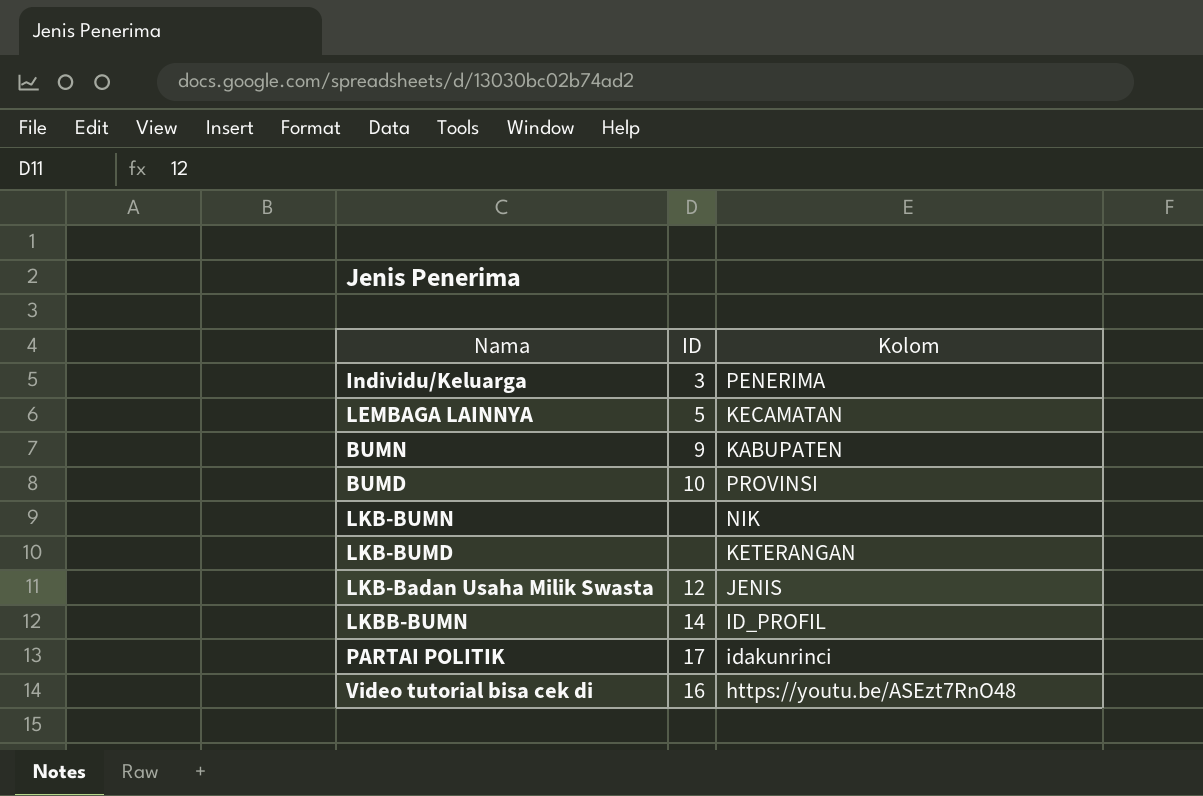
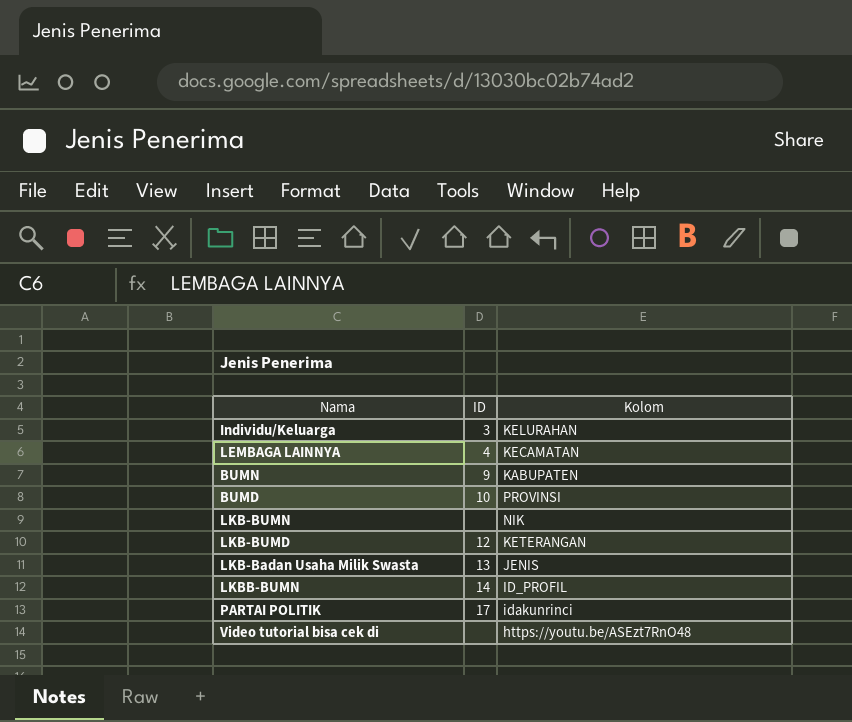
Individu/Keluarga | Kolom: PENERIMA -> KELURAHAN
LEMBAGA LAINNYA | ID: 5 -> 4
LKB-BUMD | ID: none -> 12
LKB-Badan Usaha Milik Swasta | ID: 12 -> 13
Video tutorial bisa cek di | ID: 16 -> none

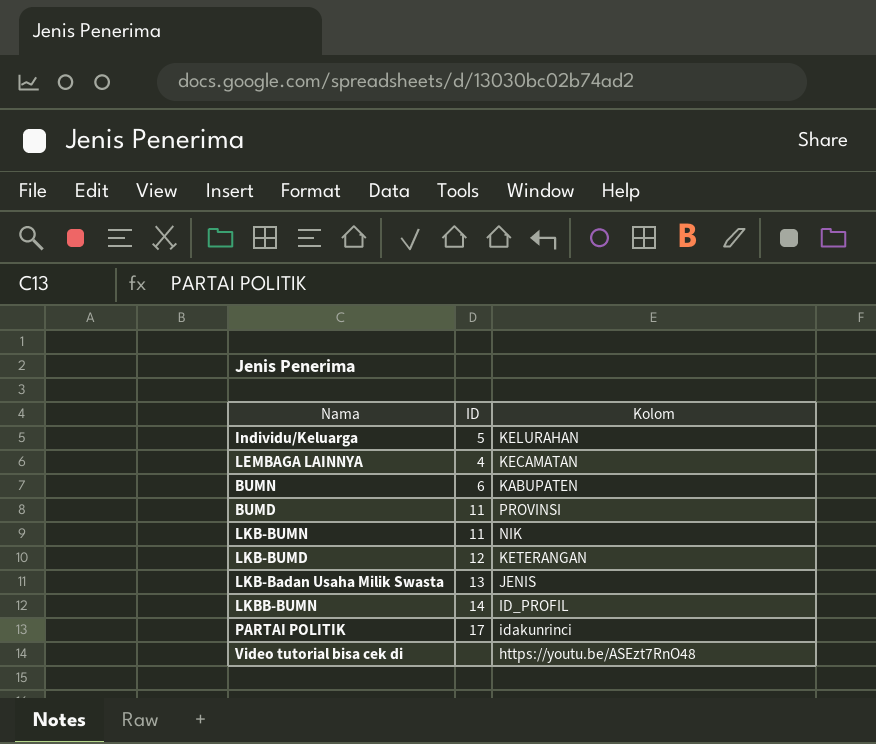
Individu/Keluarga | ID: 3 -> 5
BUMN | ID: 9 -> 6
BUMD | ID: 10 -> 11
LKB-BUMN | ID: none -> 11

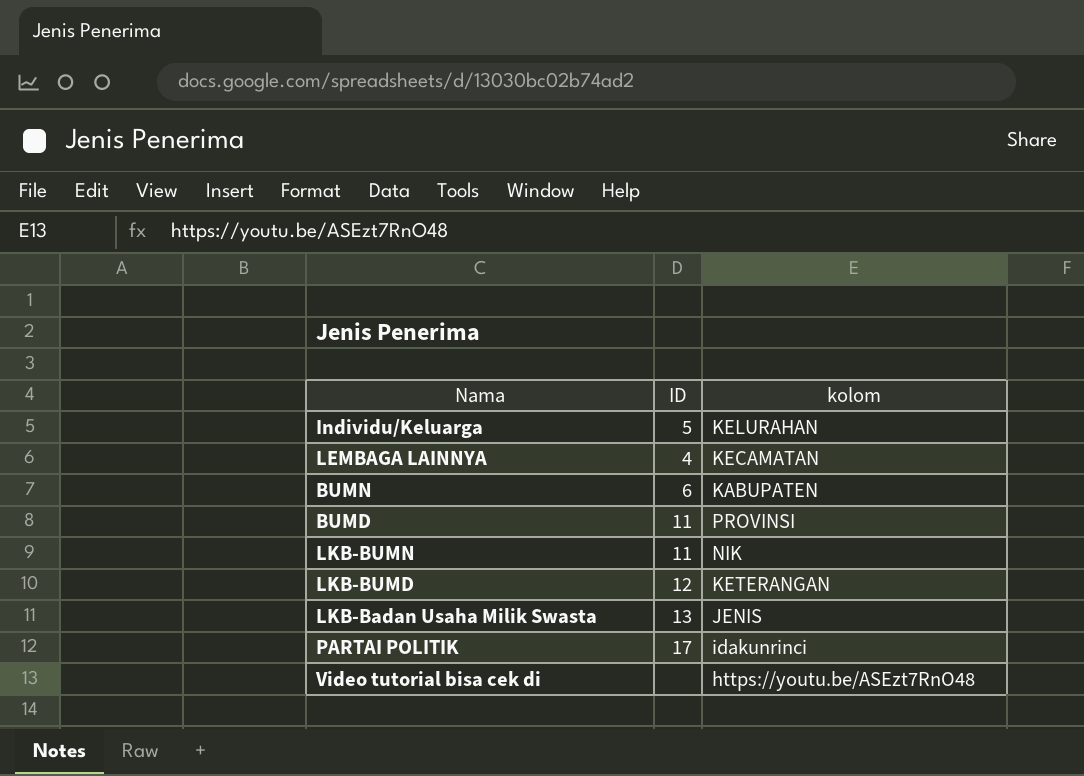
column name: Kolom -> kolom
row LKBB-BUMN: 14 | ID_PROFIL -> none

